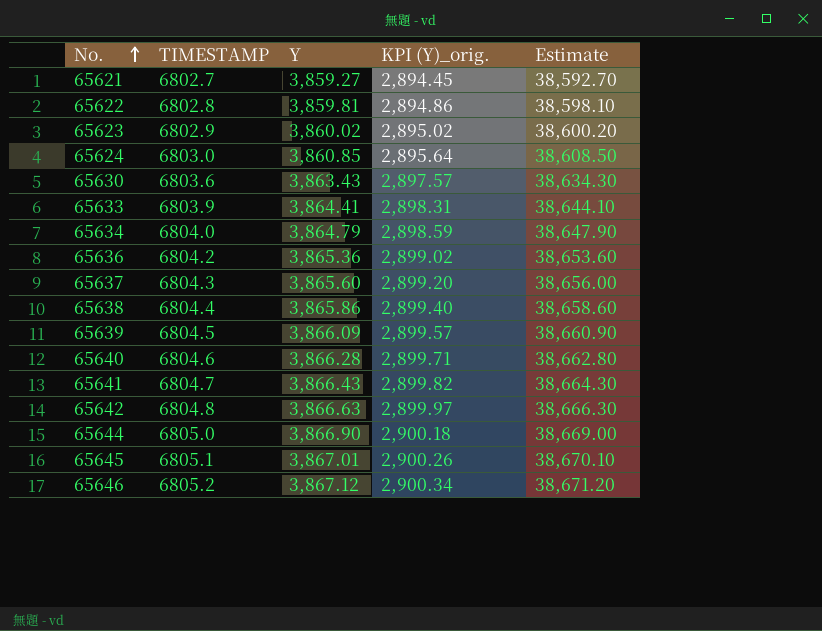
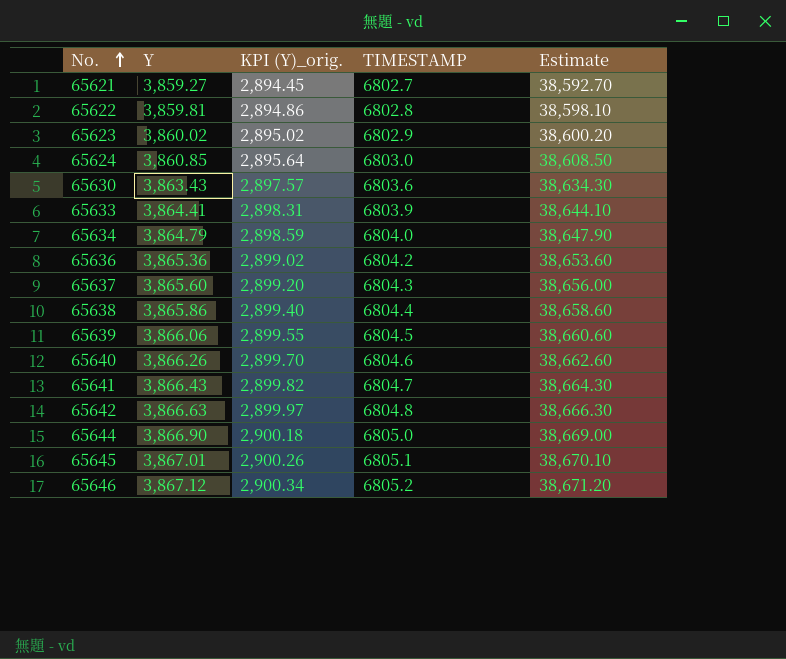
column TIMESTAMP | position: 2 -> 4
65639 | Y: 3,866.09 -> 3,866.06
65639 | KPI (Y)_orig.: 2,899.57 -> 2,899.55
65639 | Estimate: 38,660.90 -> 38,660.60
65640 | Y: 3,866.28 -> 3,866.26
65640 | KPI (Y)_orig.: 2,899.71 -> 2,899.70
65640 | Estimate: 38,662.80 -> 38,662.60

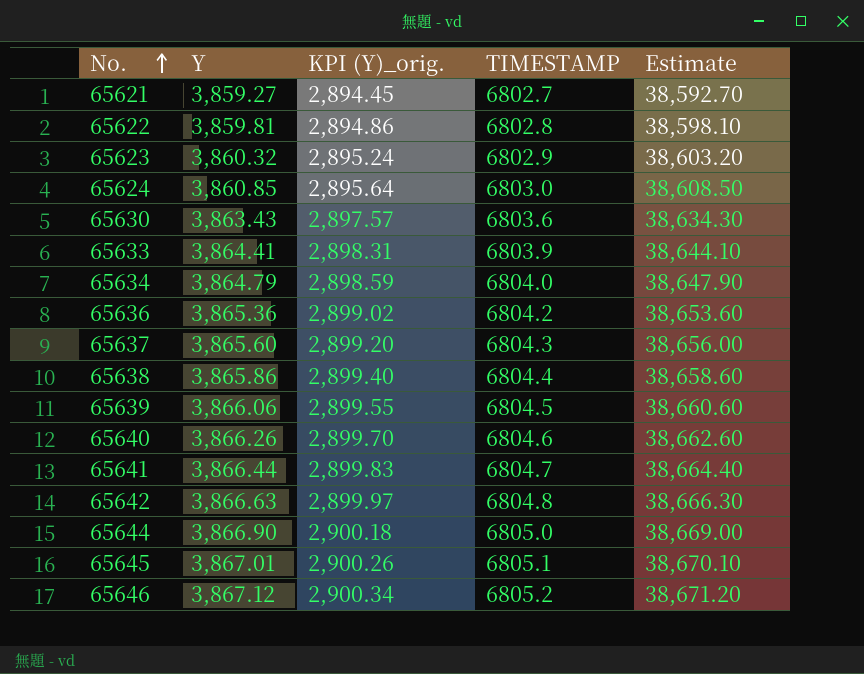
65623 | Y: 3,860.02 -> 3,860.32
65623 | KPI (Y)_orig.: 2,895.02 -> 2,895.24
65623 | Estimate: 38,600.20 -> 38,603.20
65641 | Y: 3,866.43 -> 3,866.44
65641 | KPI (Y)_orig.: 2,899.82 -> 2,899.83
65641 | Estimate: 38,664.30 -> 38,664.40

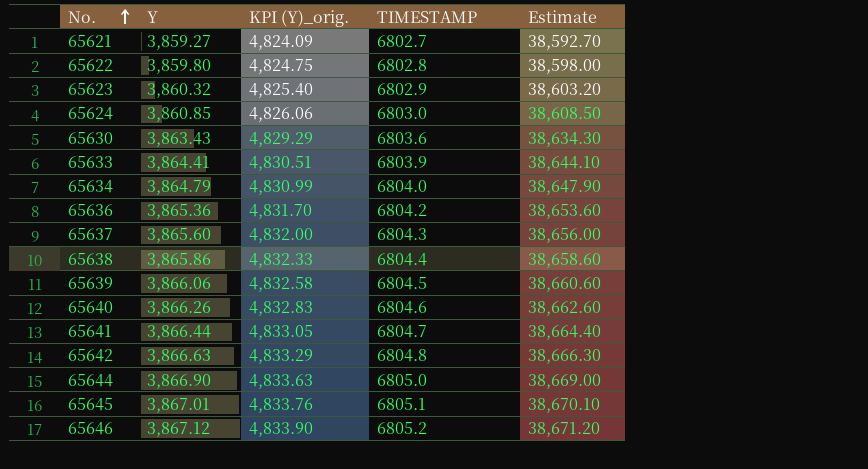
column KPI (Y)_orig. | formula: [Y] * 0.75 -> [Y] * 1.25
65622 | Y: 3,859.81 -> 3,859.80
65622 | Estimate: 38,598.10 -> 38,598.00

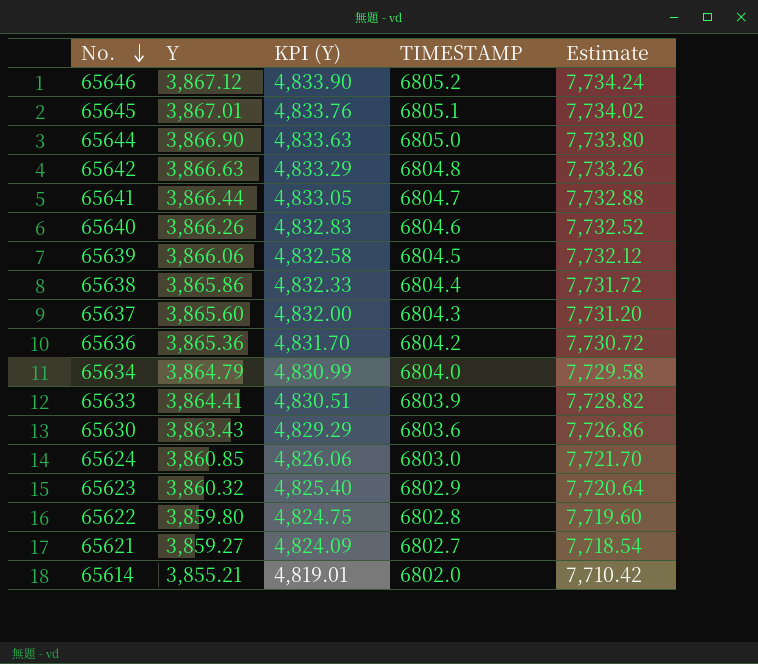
row order: No. ascending -> No. descending
column name: KPI (Y)_orig. -> KPI (Y)
column Estimate | formula: [Y] * 10 -> [Y] * 2
row 65614: none -> 3,855.21 | 4,819.01 | 6802.0 | 7,710.42

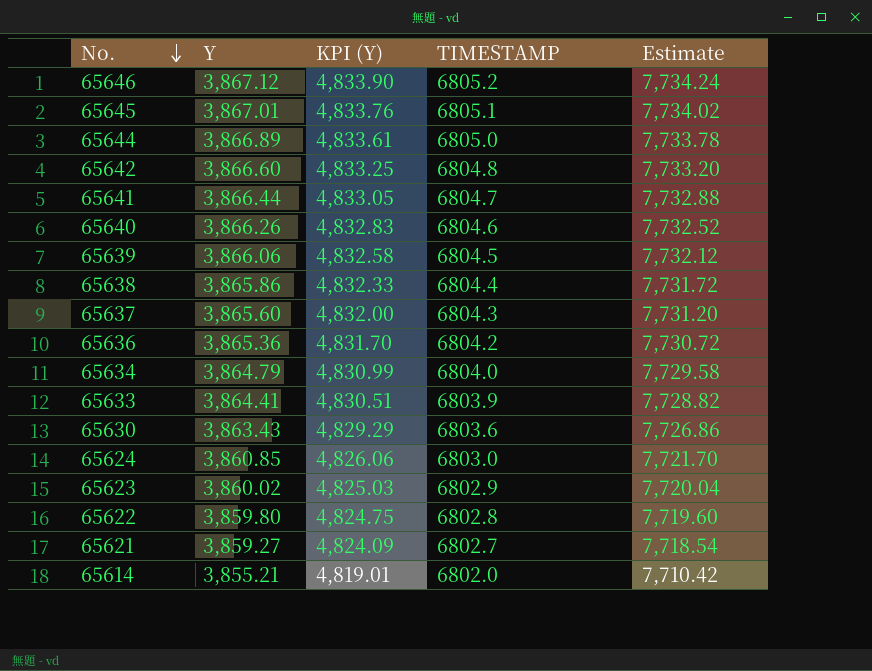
65644 | Y: 3,866.90 -> 3,866.89
65644 | KPI (Y): 4,833.63 -> 4,833.61
65644 | Estimate: 7,733.80 -> 7,733.78
65642 | Y: 3,866.63 -> 3,866.60
65642 | KPI (Y): 4,833.29 -> 4,833.25
65642 | Estimate: 7,733.26 -> 7,733.20
65623 | Y: 3,860.32 -> 3,860.02
65623 | KPI (Y): 4,825.40 -> 4,825.03
65623 | Estimate: 7,720.64 -> 7,720.04

